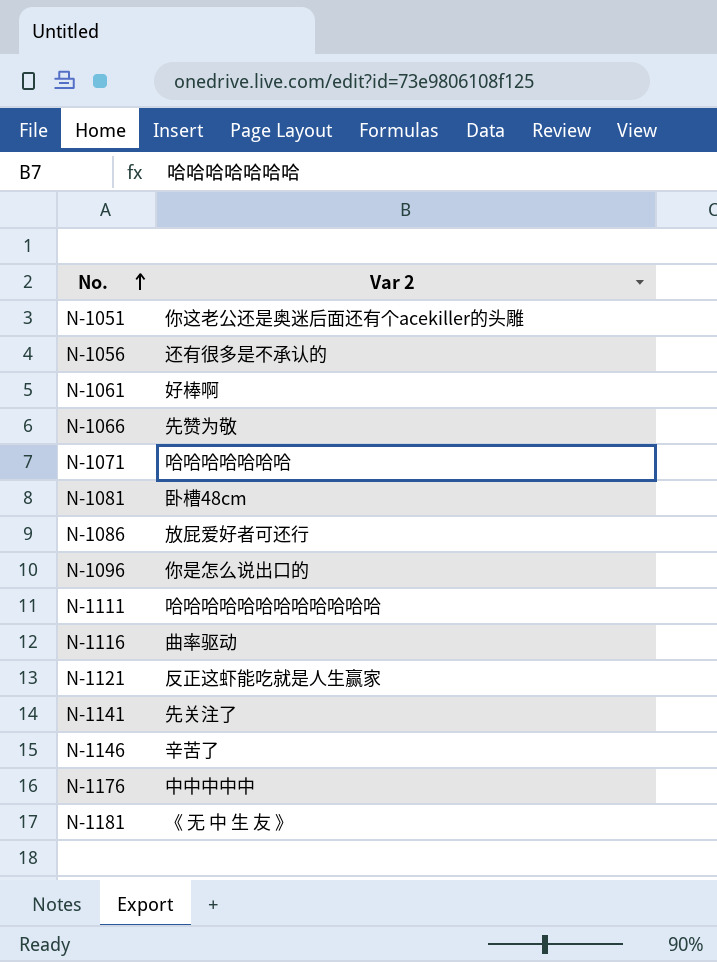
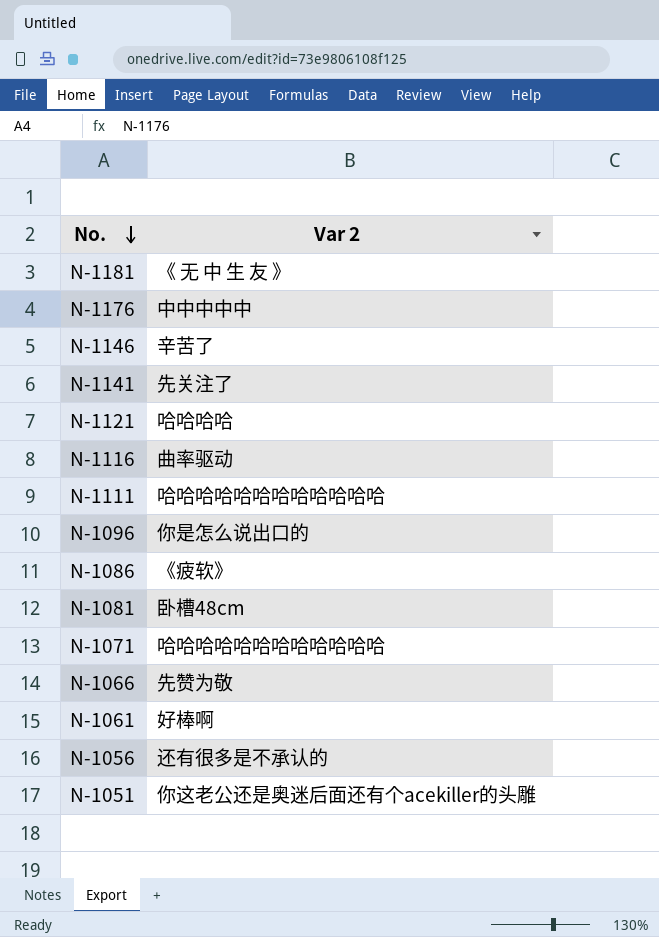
row order: No. ascending -> No. descending
N-1121 | Var 2: 反正这虾能吃就是人生赢家 -> 哈哈哈哈
N-1086 | Var 2: 放屁爱好者可还行 -> 《疲软》
N-1071 | Var 2: 哈哈哈哈哈哈哈 -> 哈哈哈哈哈哈哈哈哈哈哈哈

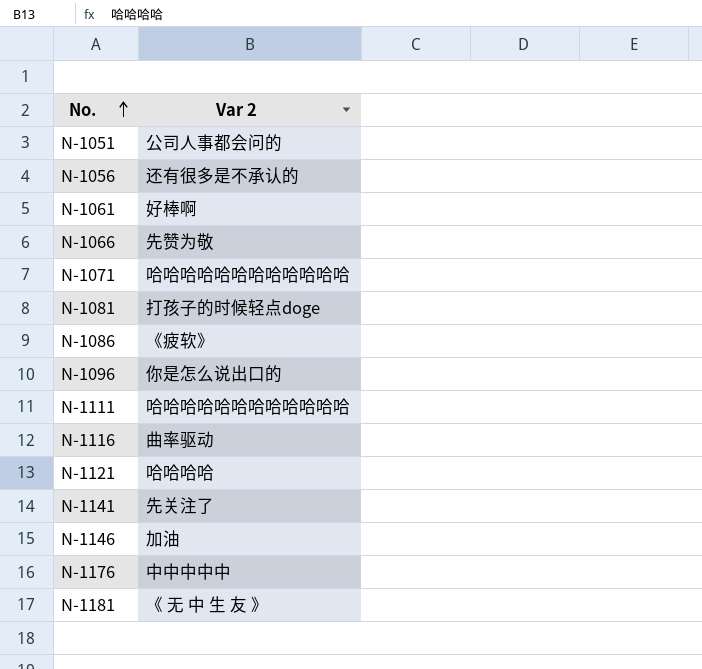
row order: No. descending -> No. ascending
N-1051 | Var 2: 你这老公还是奥迷后面还有个acekiller的头雕 -> 公司人事都会问的
N-1081 | Var 2: 卧槽48cm -> 打孩子的时候轻点doge
N-1146 | Var 2: 辛苦了 -> 加油

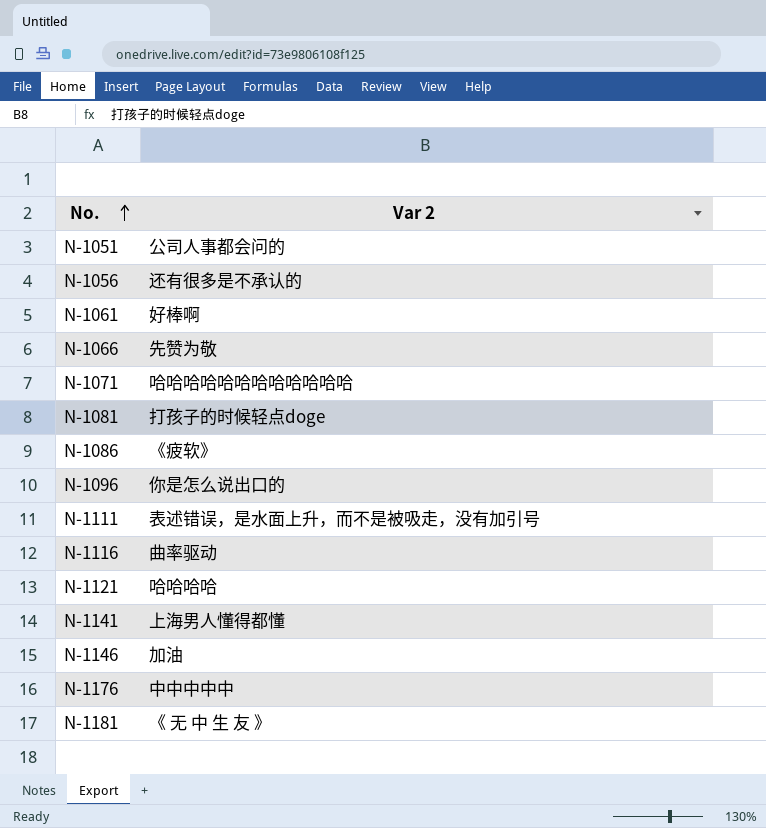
N-1111 | Var 2: 哈哈哈哈哈哈哈哈哈哈哈哈 -> 表述错误，是水面上升，而不是被吸走，没有加引号
N-1141 | Var 2: 先关注了 -> 上海男人懂得都懂

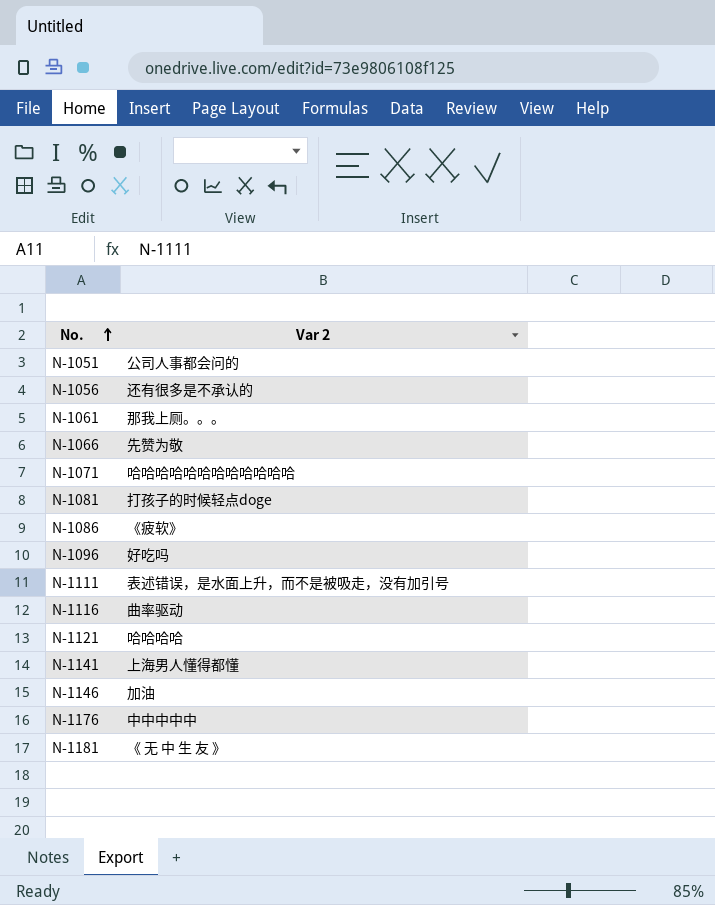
N-1061 | Var 2: 好棒啊 -> 那我上厕。。。
N-1096 | Var 2: 你是怎么说出口的 -> 好吃吗

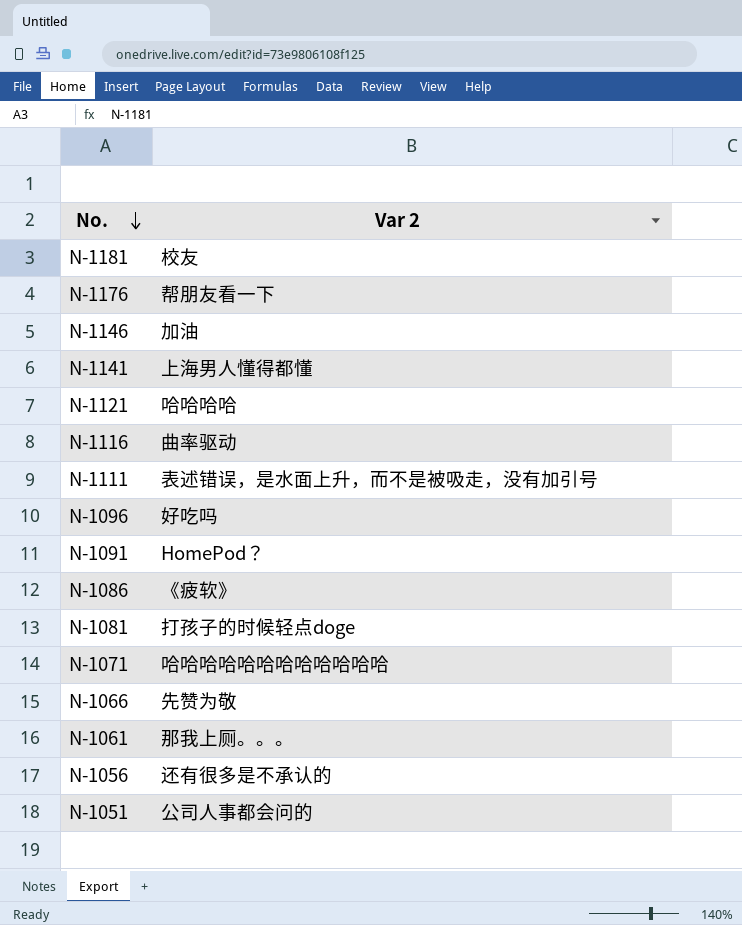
row order: No. ascending -> No. descending
N-1181 | Var 2: 《 无 中 生 友 》 -> 校友
N-1176 | Var 2: 中中中中中 -> 帮朋友看一下
row N-1091: none -> HomePod？

